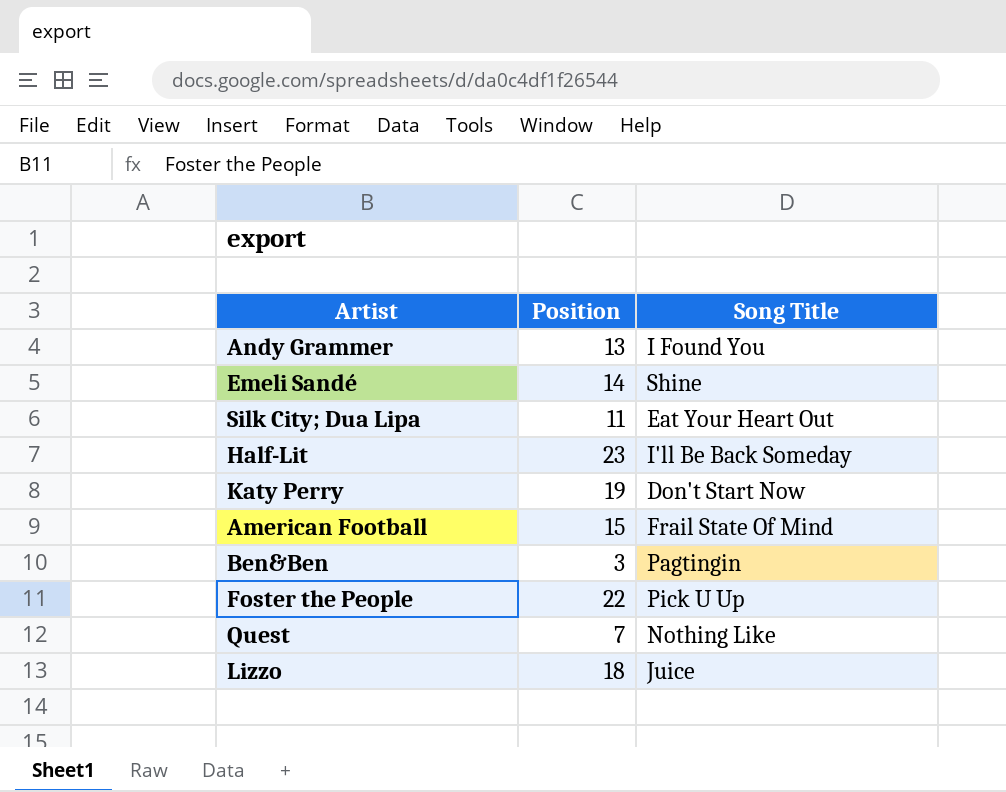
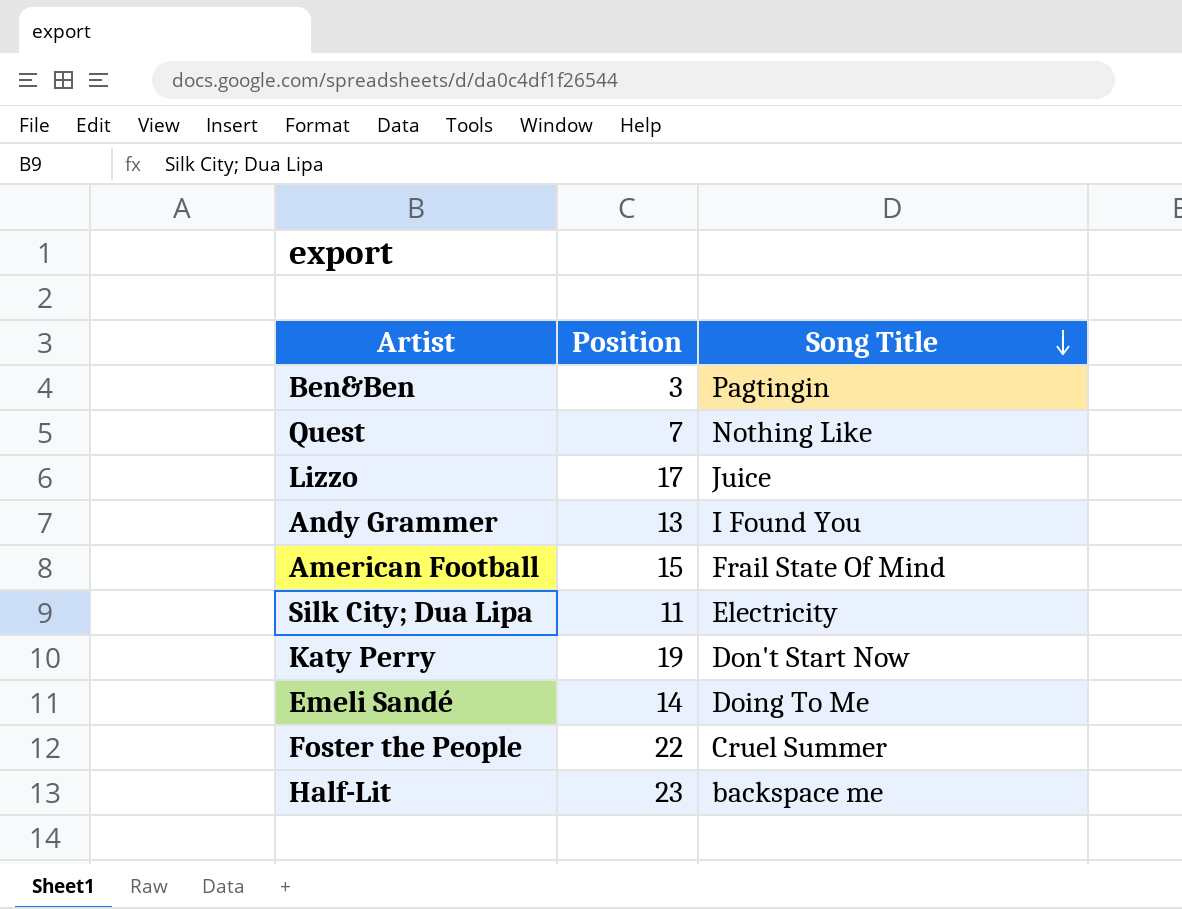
row order: none -> Song Title descending
Lizzo | Position: 18 -> 17
Silk City; Dua Lipa | Song Title: Eat Your Heart Out -> Electricity
Emeli Sandé | Song Title: Shine -> Doing To Me
Foster the People | Song Title: Pick U Up -> Cruel Summer
Half-Lit | Song Title: I'll Be Back Someday -> backspace me

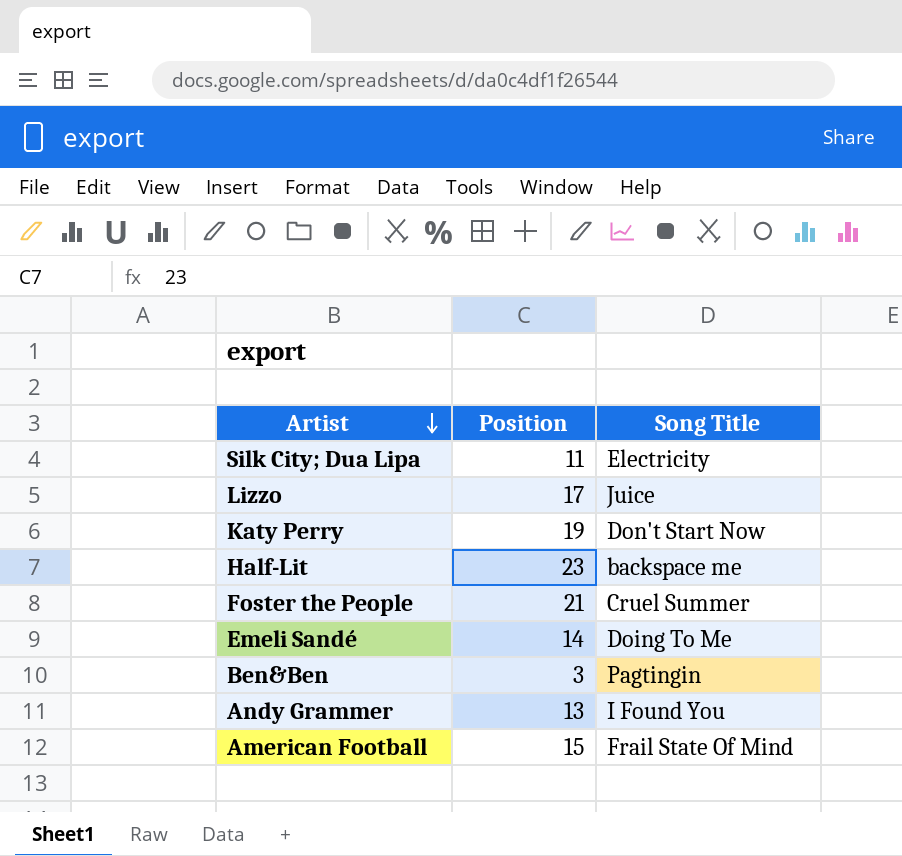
row order: Song Title descending -> Artist descending
row Quest: 7 | Nothing Like -> none
Foster the People | Position: 22 -> 21

